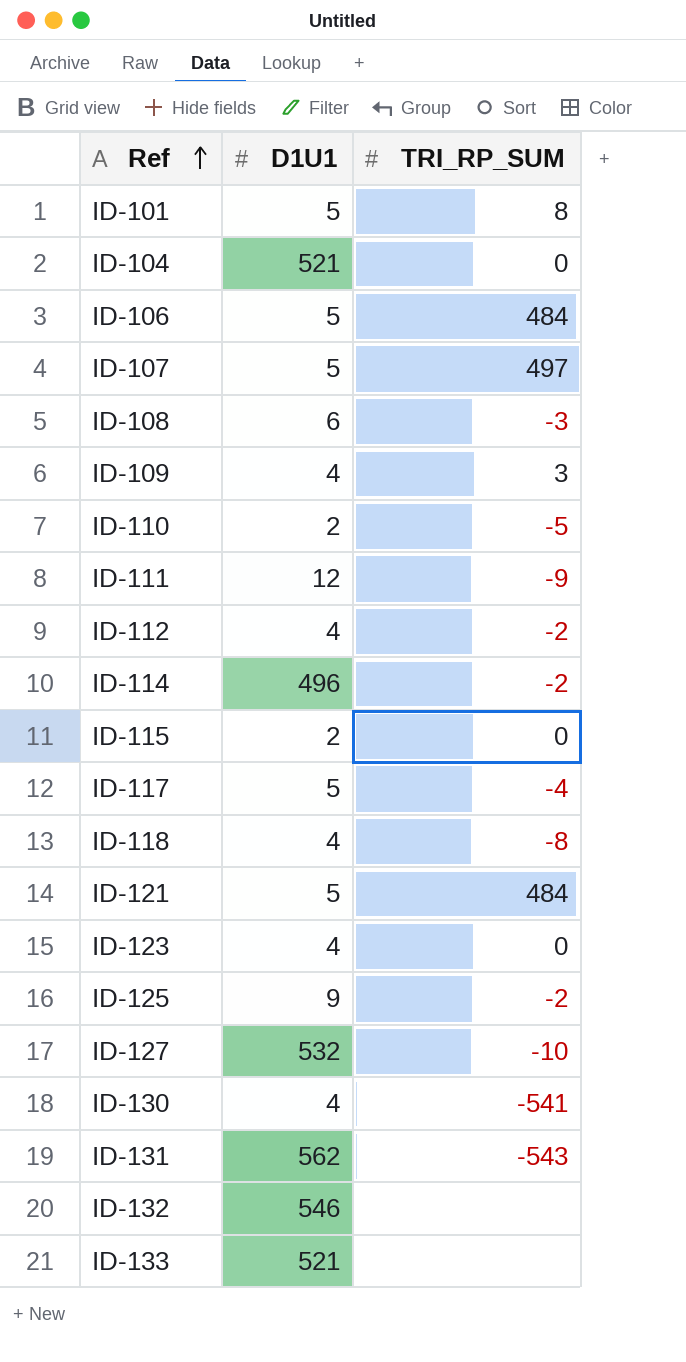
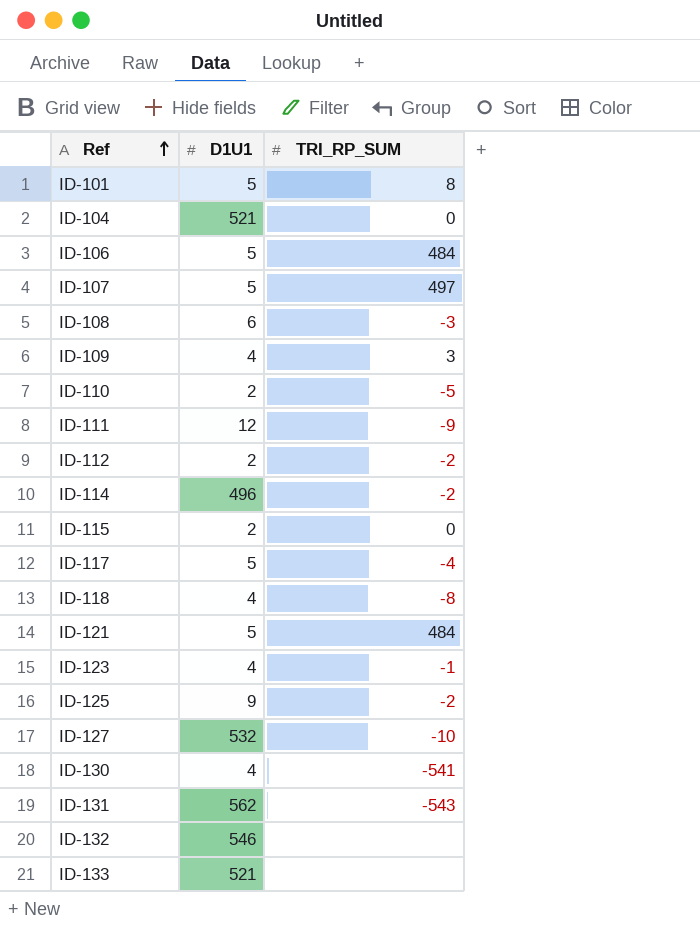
ID-112 | D1U1: 4 -> 2
ID-123 | TRI_RP_SUM: 0 -> -1

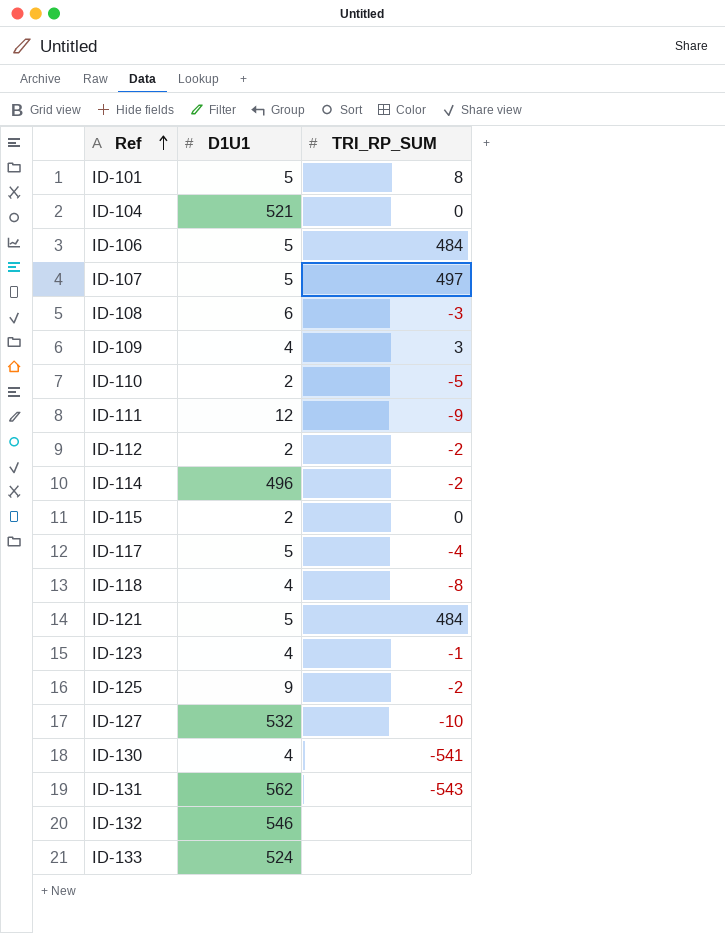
ID-133 | D1U1: 521 -> 524

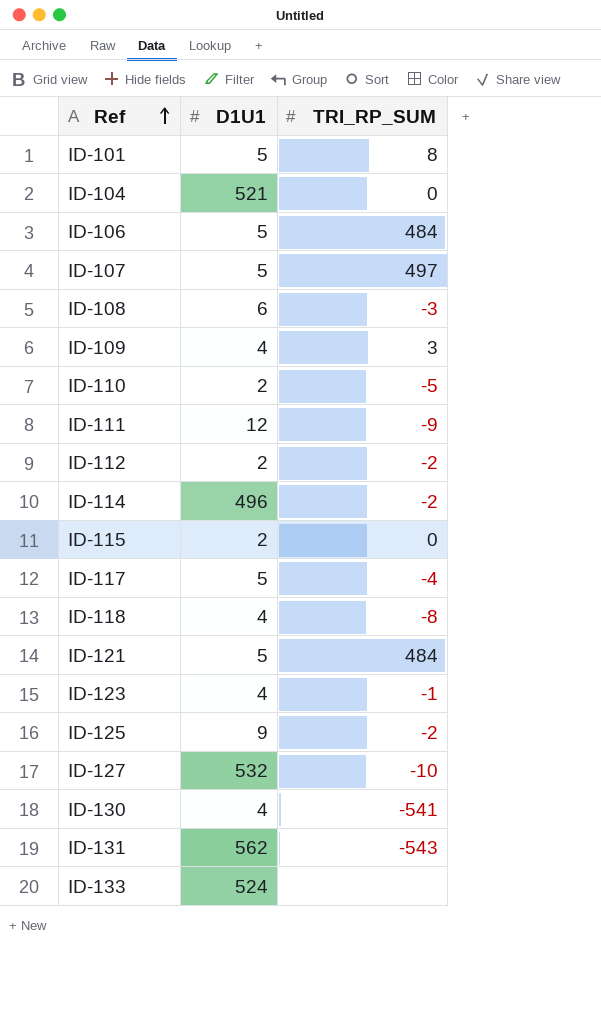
row ID-132: 546 | none -> none

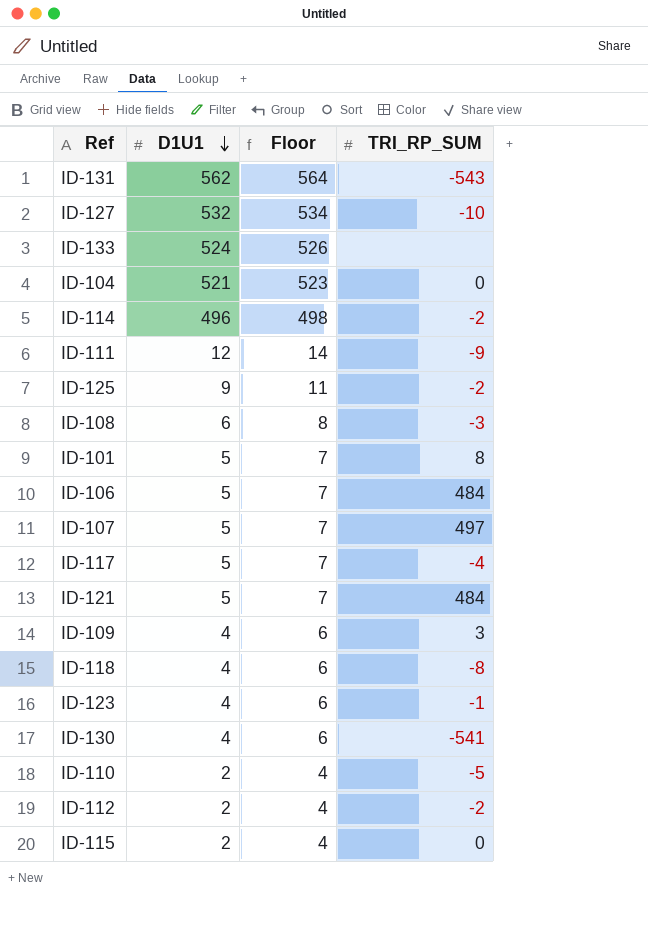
row order: Ref ascending -> D1U1 descending
column Floor | formula: none -> [D1U1] + 2

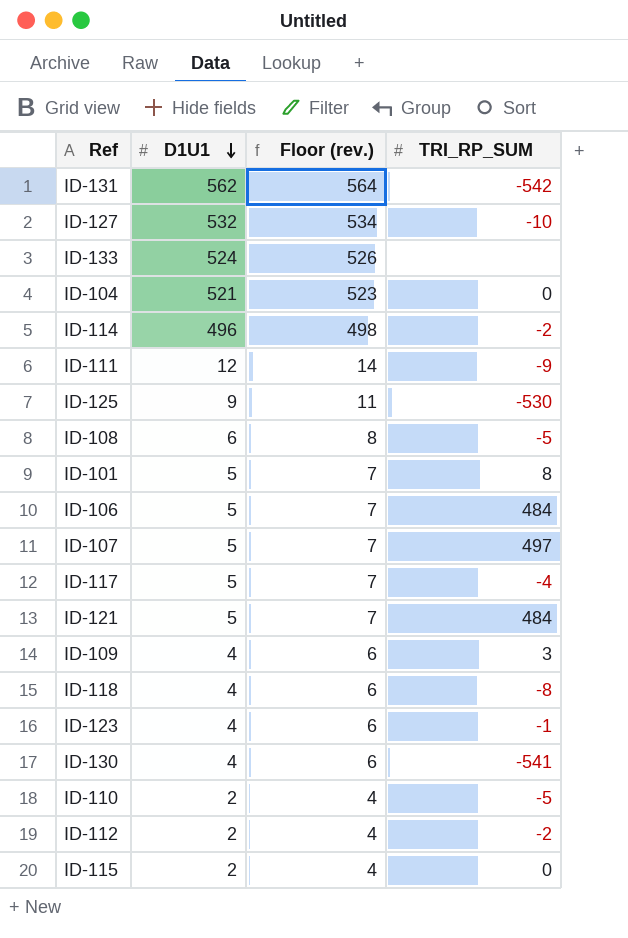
column name: Floor -> Floor (rev.)
ID-131 | TRI_RP_SUM: -543 -> -542
ID-125 | TRI_RP_SUM: -2 -> -530
ID-108 | TRI_RP_SUM: -3 -> -5

